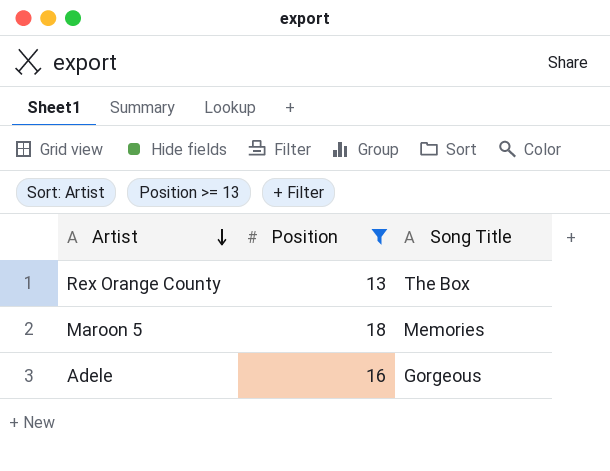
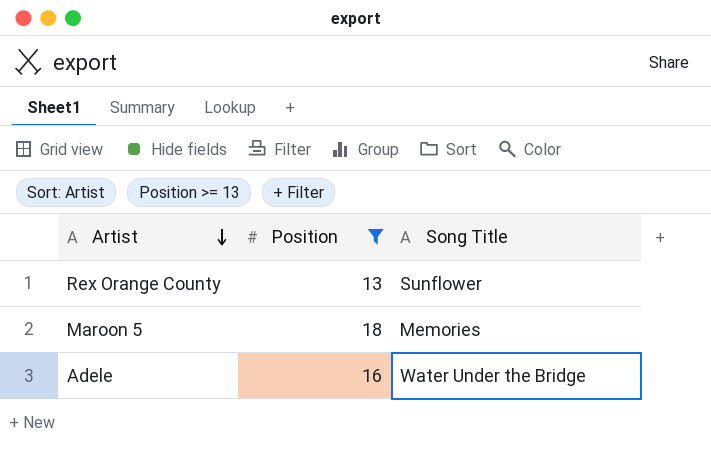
Rex Orange County | Song Title: The Box -> Sunflower
Adele | Song Title: Gorgeous -> Water Under the Bridge

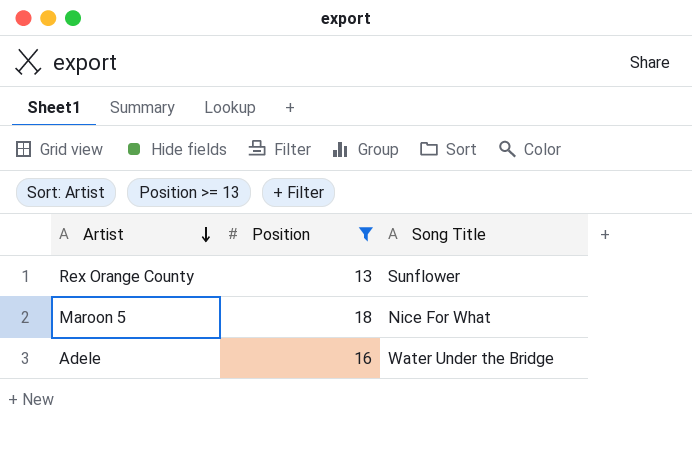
Maroon 5 | Song Title: Memories -> Nice For What

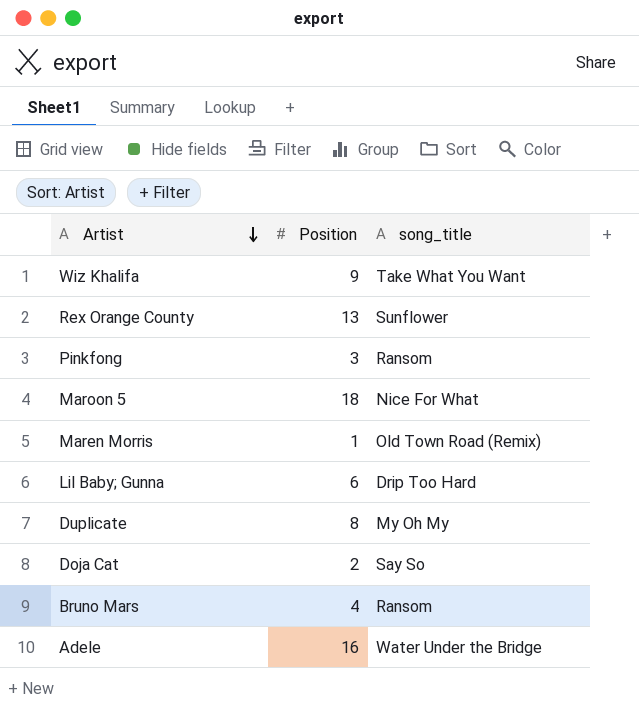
filter: Position >= 13 -> none
column name: Song Title -> song_title

